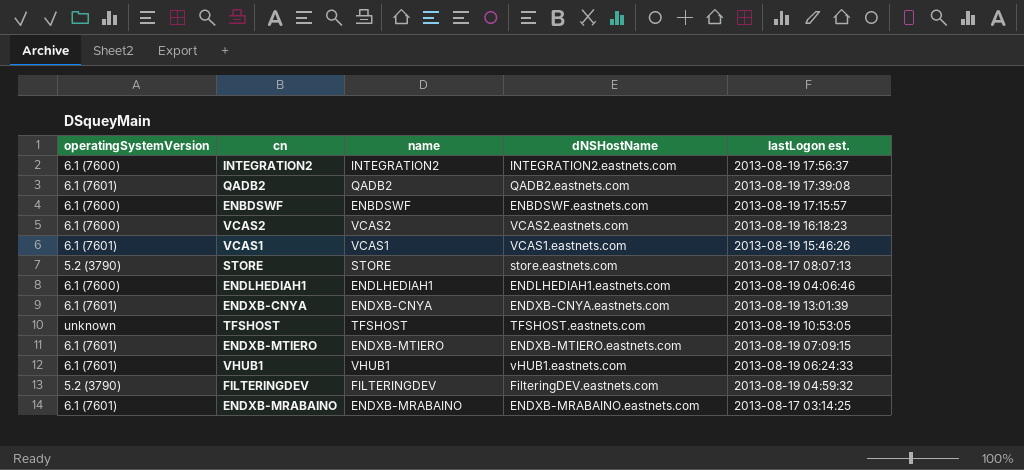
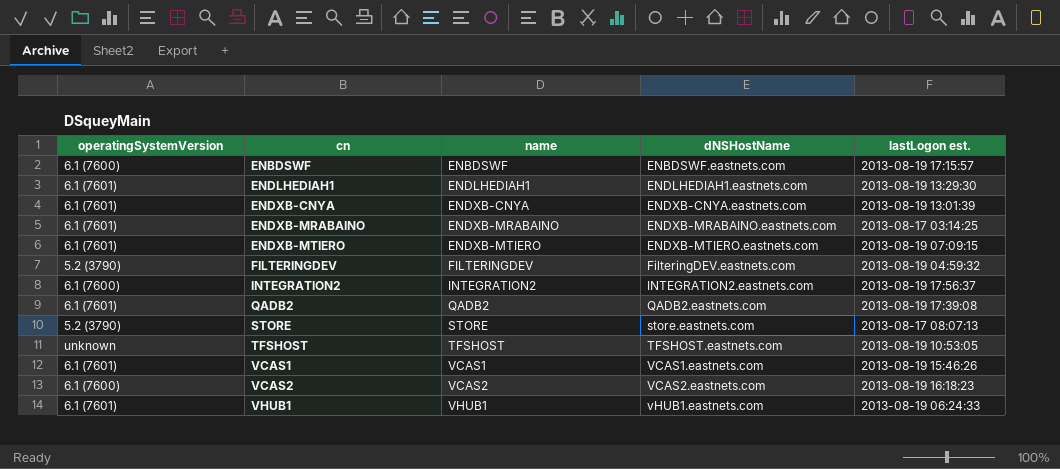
row order: none -> cn ascending
ENDLHEDIAH1 | operatingSystemVersion: 6.1 (7600) -> 6.1 (7601)
ENDLHEDIAH1 | lastLogon est.: 2013-08-19 04:06:46 -> 2013-08-19 13:29:30

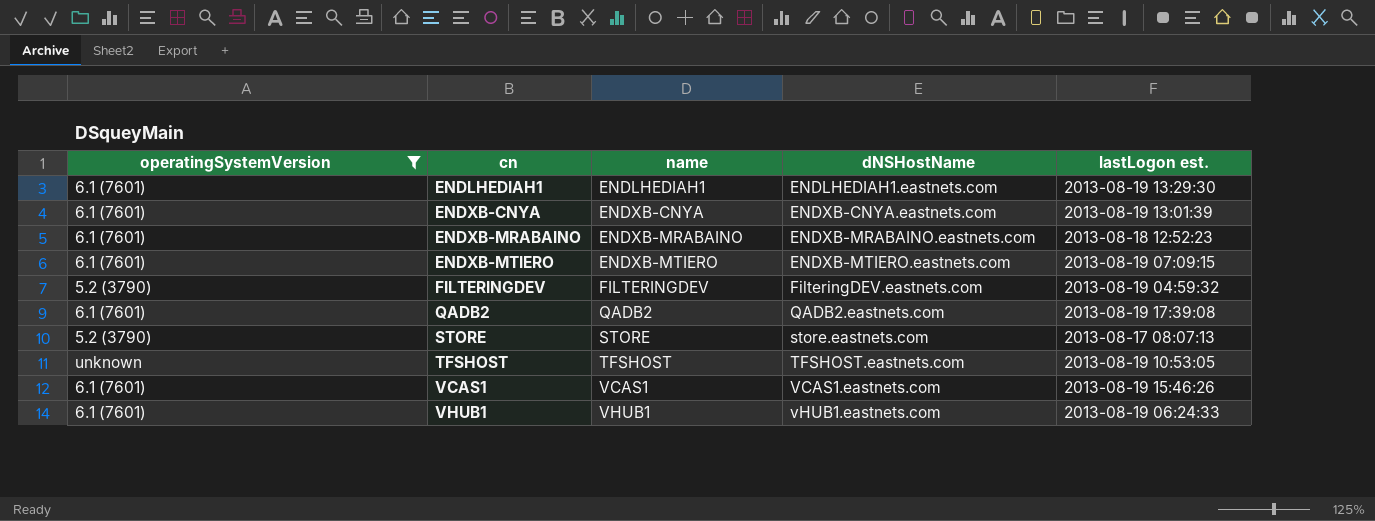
filter: none -> operatingSystemVersion != 6.1 (7600)
ENDXB-MRABAINO | lastLogon est.: 2013-08-17 03:14:25 -> 2013-08-18 12:52:23

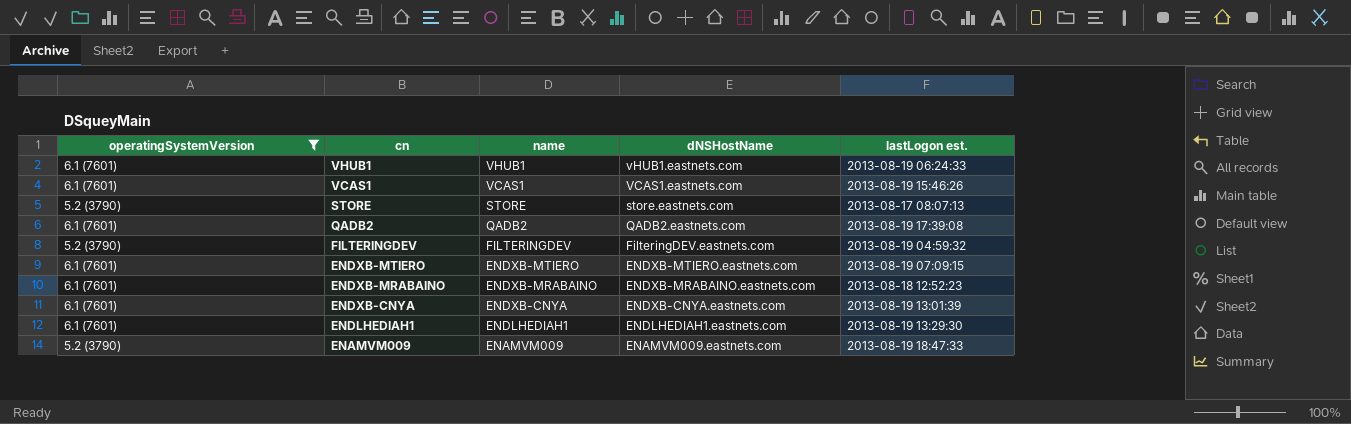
row order: cn ascending -> cn descending
row TFSHOST: unknown | TFSHOST | TFSHOST.eastnets.com | 2013-08-19 10:53:05 -> none
row ENAMVM009: none -> 5.2 (3790) | ENAMVM009 | ENAMVM009.eastnets.com | 2013-08-19 18:47:33

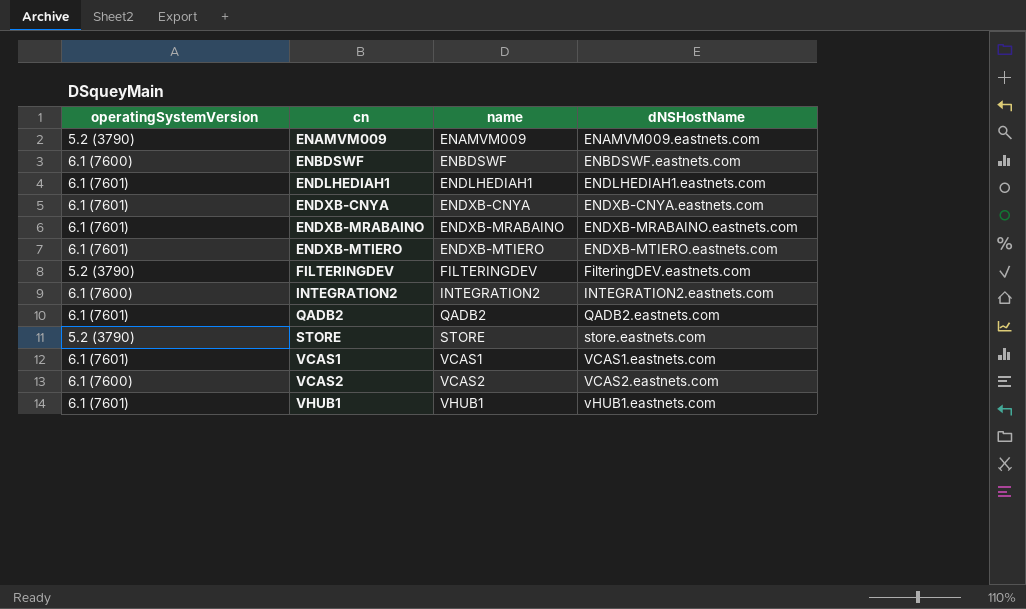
filter: operatingSystemVersion != 6.1 (7600) -> none
row order: cn descending -> cn ascending
column lastLogon est. | position: 5 -> none

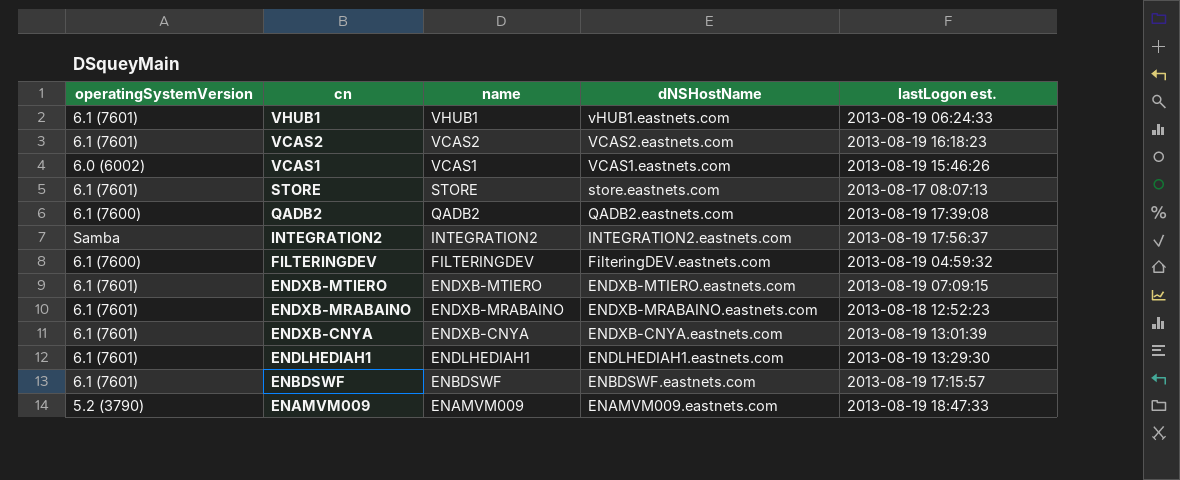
row order: cn ascending -> cn descending
column lastLogon est. | position: none -> 5
VCAS2 | operatingSystemVersion: 6.1 (7600) -> 6.1 (7601)
VCAS1 | operatingSystemVersion: 6.1 (7601) -> 6.0 (6002)
STORE | operatingSystemVersion: 5.2 (3790) -> 6.1 (7601)
QADB2 | operatingSystemVersion: 6.1 (7601) -> 6.1 (7600)
INTEGRATION2 | operatingSystemVersion: 6.1 (7600) -> Samba
FILTERINGDEV | operatingSystemVersion: 5.2 (3790) -> 6.1 (7600)
ENBDSWF | operatingSystemVersion: 6.1 (7600) -> 6.1 (7601)

